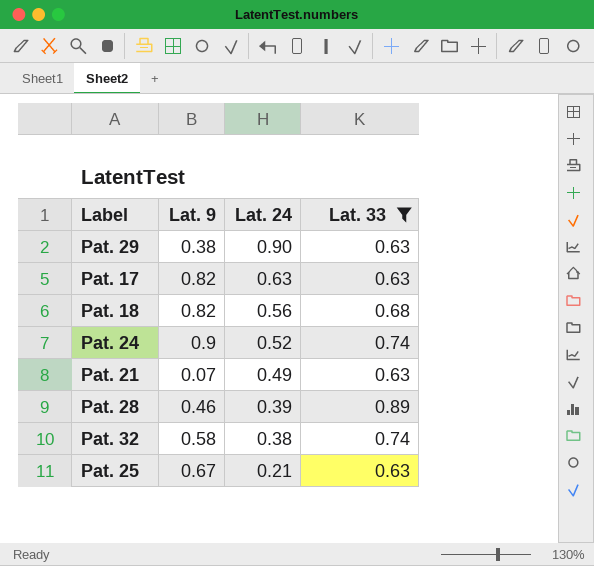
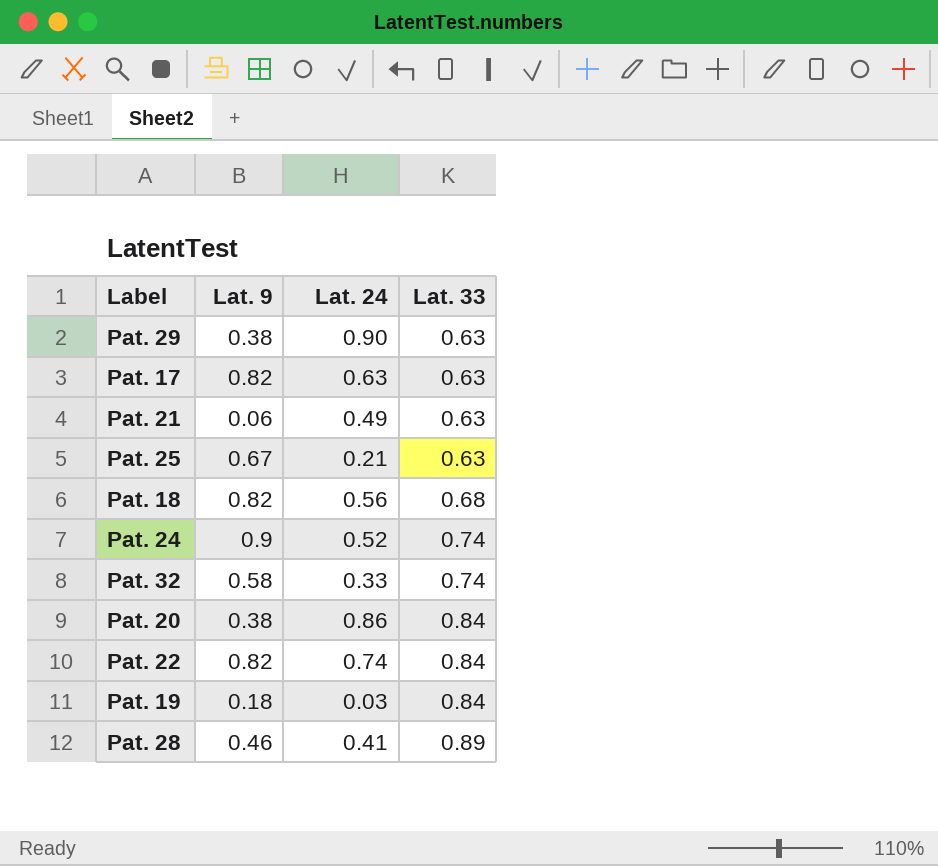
filter: Lat. 33 != 0.84 -> none
row order: Lat. 24 descending -> Lat. 33 ascending
Pat. 21 | Lat. 9: 0.07 -> 0.06
Pat. 32 | Lat. 24: 0.38 -> 0.33
Pat. 28 | Lat. 24: 0.39 -> 0.41

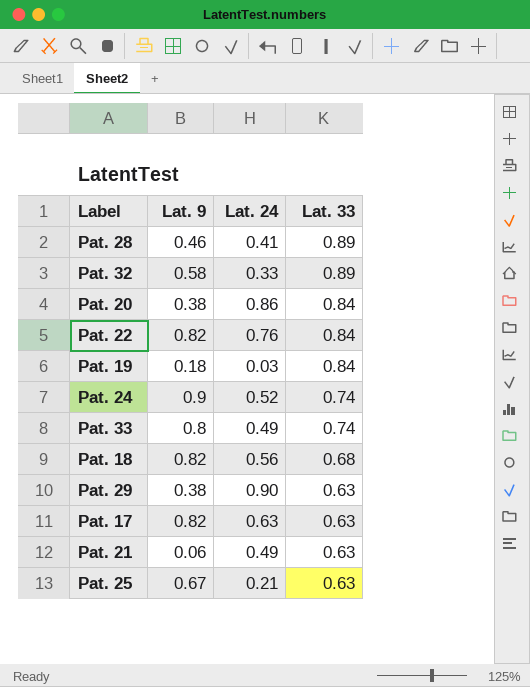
row order: Lat. 33 ascending -> Lat. 33 descending
Pat. 32 | Lat. 33: 0.74 -> 0.89
Pat. 22 | Lat. 24: 0.74 -> 0.76
row Pat. 33: none -> 0.8 | 0.49 | 0.74

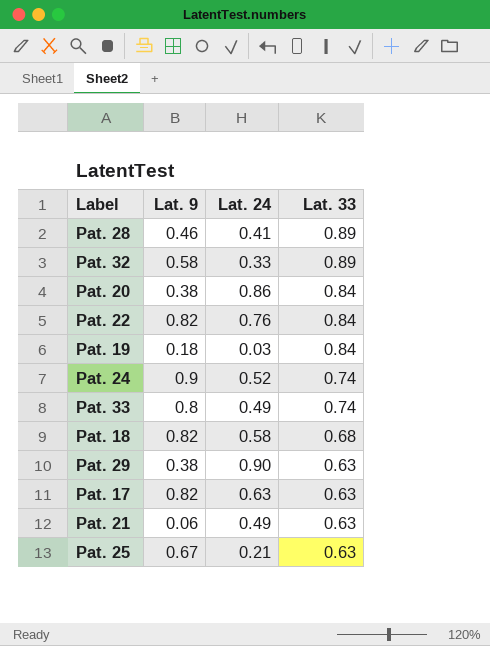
Pat. 18 | Lat. 24: 0.56 -> 0.58

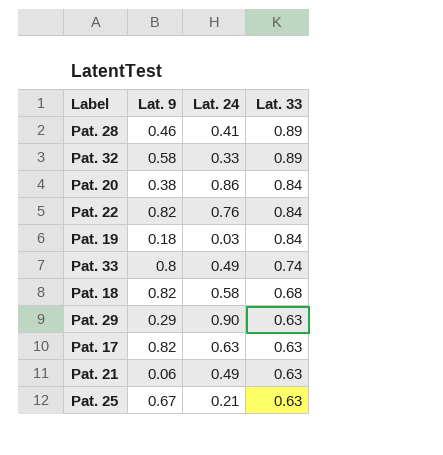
row Pat. 24: 0.9 | 0.52 | 0.74 -> none
Pat. 29 | Lat. 9: 0.38 -> 0.29

